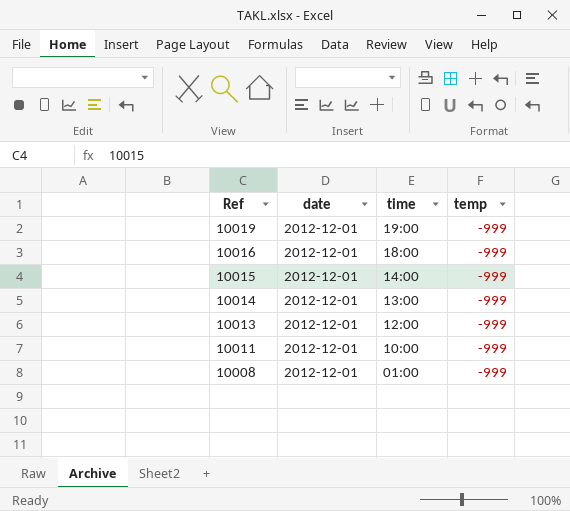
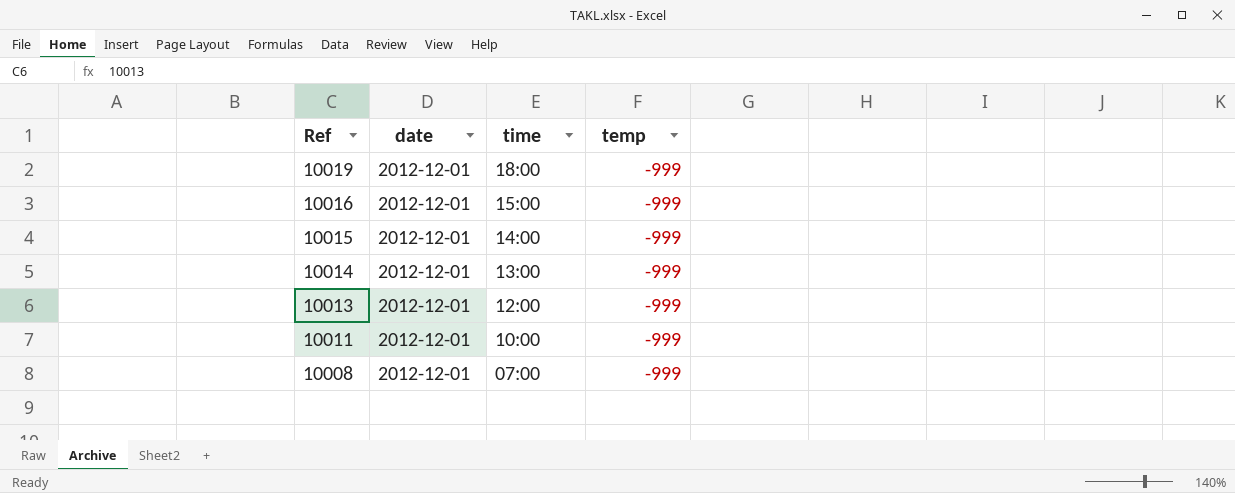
10019 | time: 19:00 -> 18:00
10016 | time: 18:00 -> 15:00
10008 | time: 01:00 -> 07:00

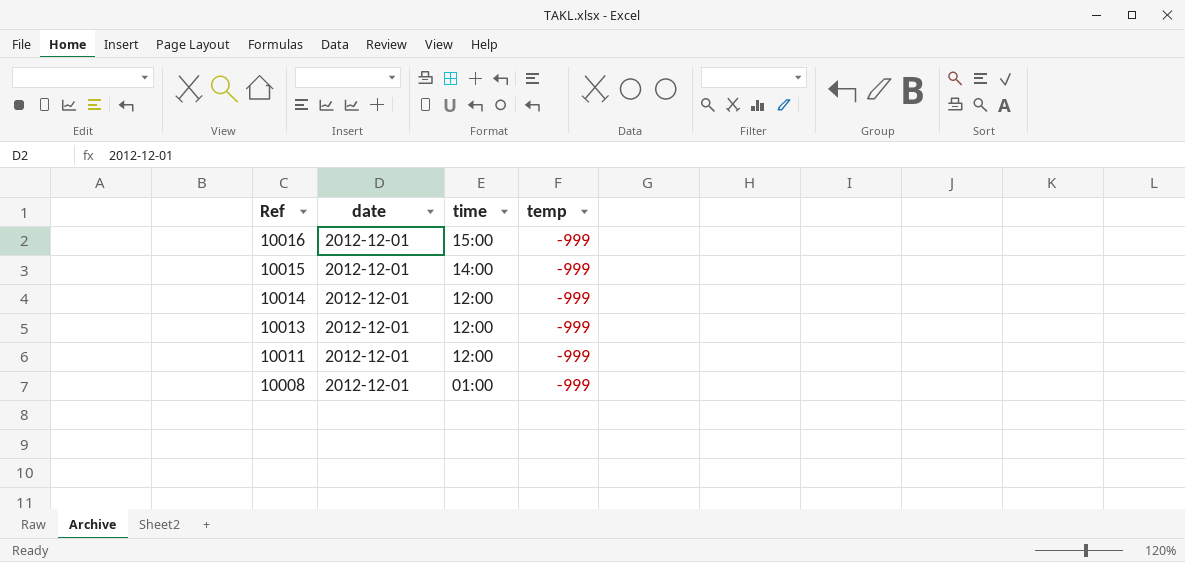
row 10019: 2012-12-01 | 18:00 | -999 -> none
10014 | time: 13:00 -> 12:00
10011 | time: 10:00 -> 12:00
10008 | time: 07:00 -> 01:00

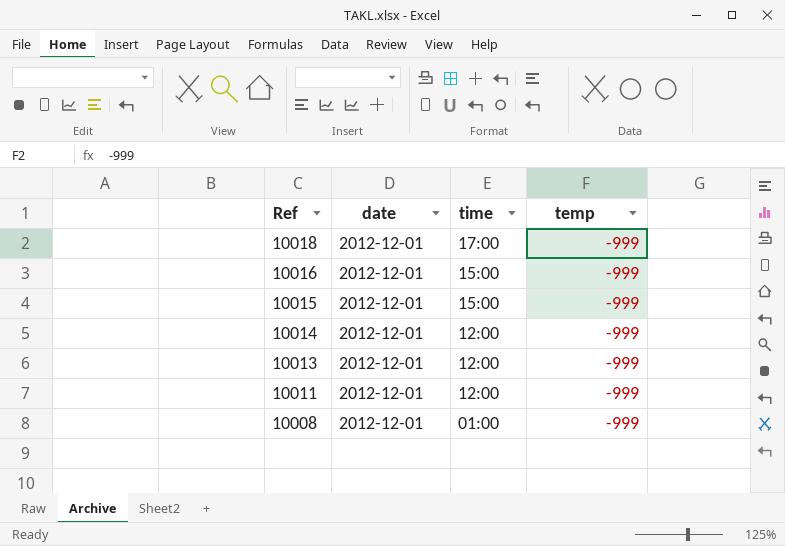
row 10018: none -> 2012-12-01 | 17:00 | -999
10015 | time: 14:00 -> 15:00

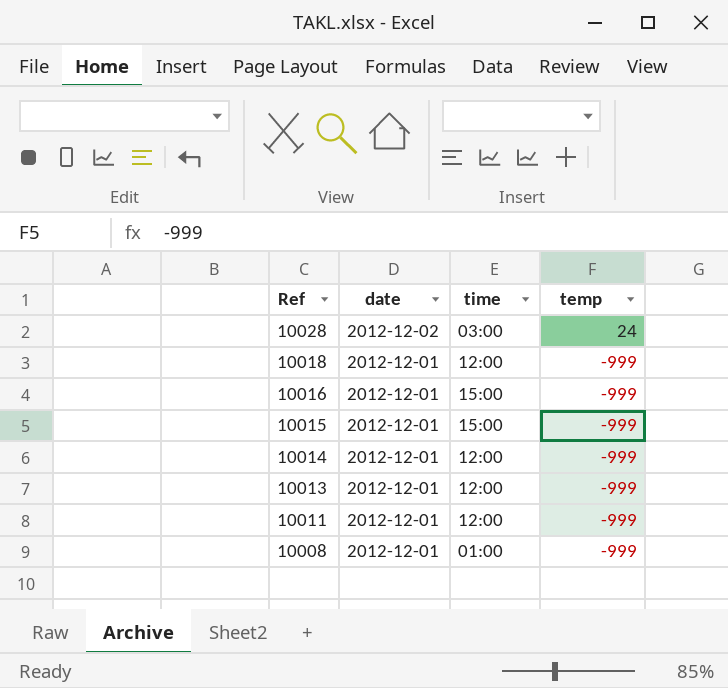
row 10028: none -> 2012-12-02 | 03:00 | 24
10018 | time: 17:00 -> 12:00

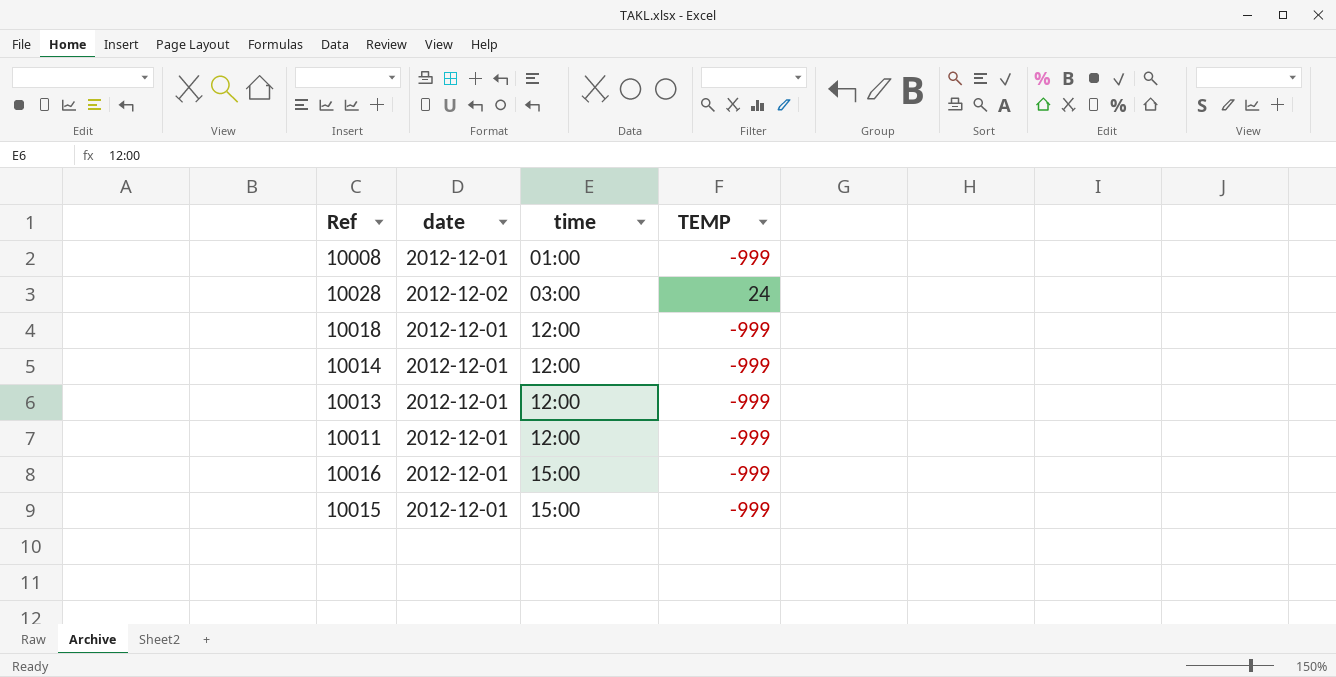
row order: Ref descending -> time ascending
column name: temp -> TEMP

